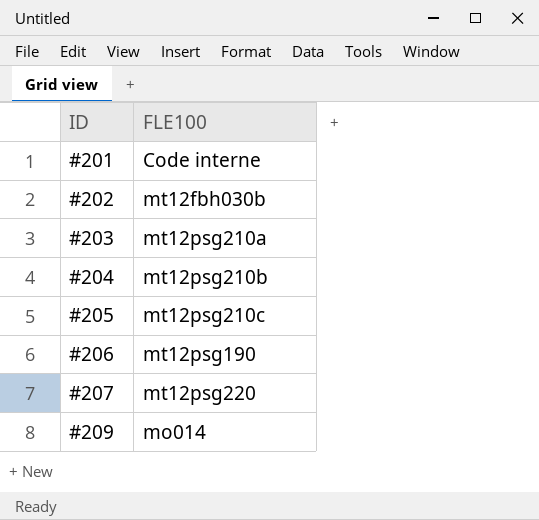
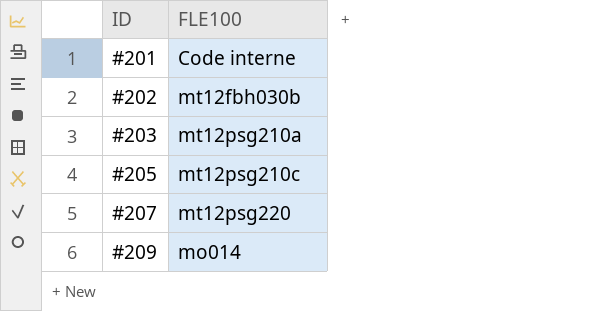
row #204: mt12psg210b -> none
row #206: mt12psg190 -> none

